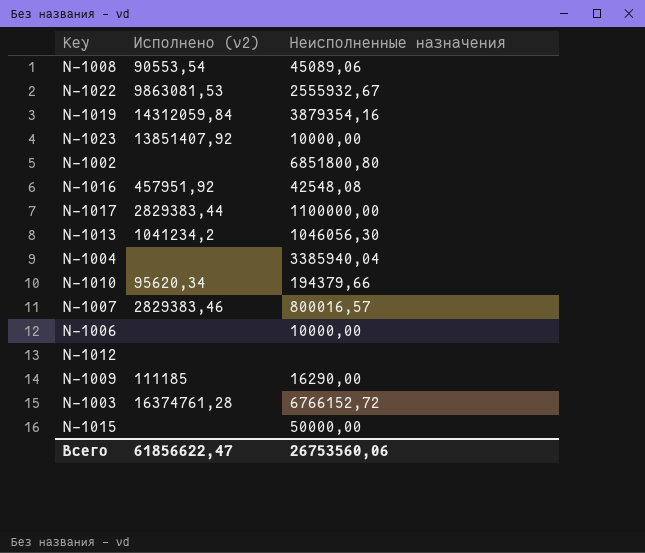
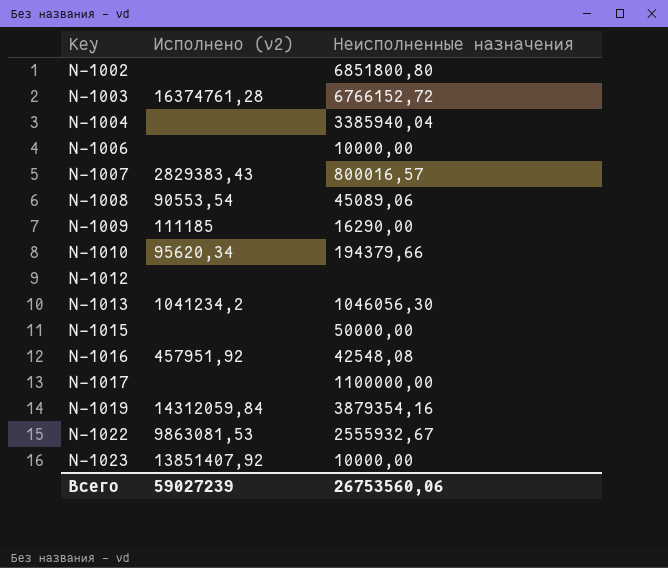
row order: none -> Key ascending
N-1007 | Исполнено (v2): 2829383,46 -> 2829383,43
N-1017 | Исполнено (v2): 2829383,44 -> none
Всего | Исполнено (v2): 61856622,47 -> 59027239

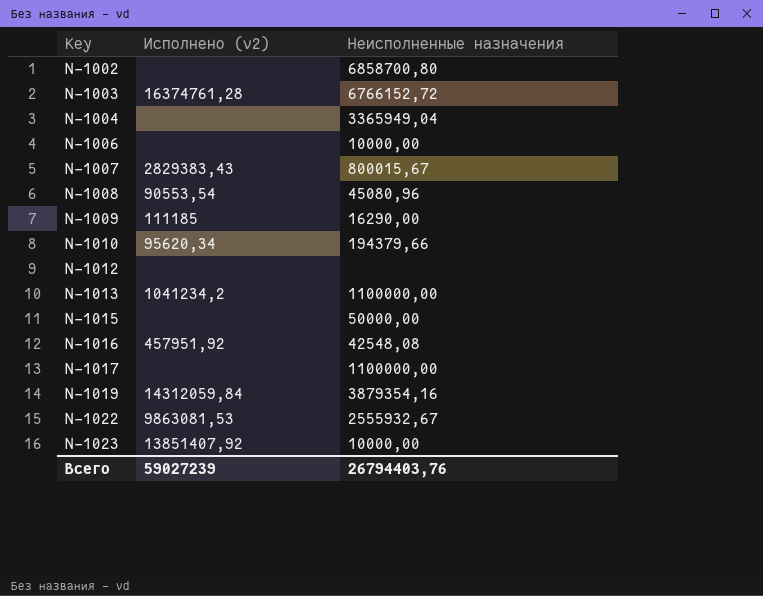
N-1002 | Неисполненные назначения: 6851800,80 -> 6858700,80
N-1004 | Неисполненные назначения: 3385940,04 -> 3365949,04
N-1007 | Неисполненные назначения: 800016,57 -> 800015,67
N-1008 | Неисполненные назначения: 45089,06 -> 45080,96
N-1013 | Неисполненные назначения: 1046056,30 -> 1100000,00
Всего | Неисполненные назначения: 26753560,06 -> 26794403,76

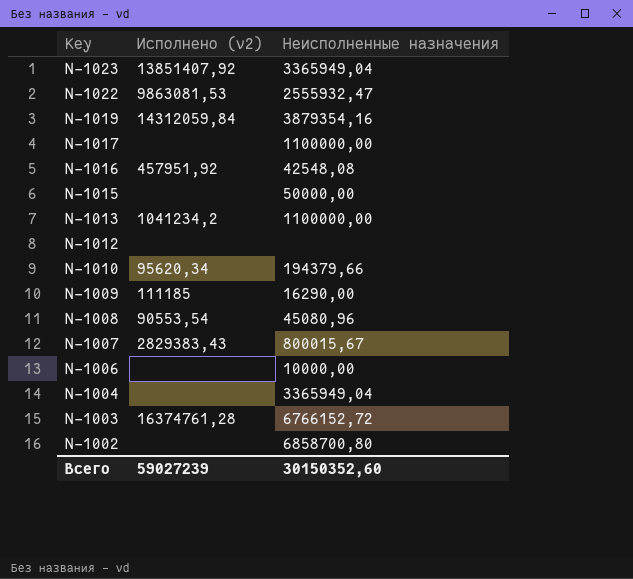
row order: Key ascending -> Key descending
N-1023 | Неисполненные назначения: 10000,00 -> 3365949,04
N-1022 | Неисполненные назначения: 2555932,67 -> 2555932,47
Всего | Неисполненные назначения: 26794403,76 -> 30150352,60

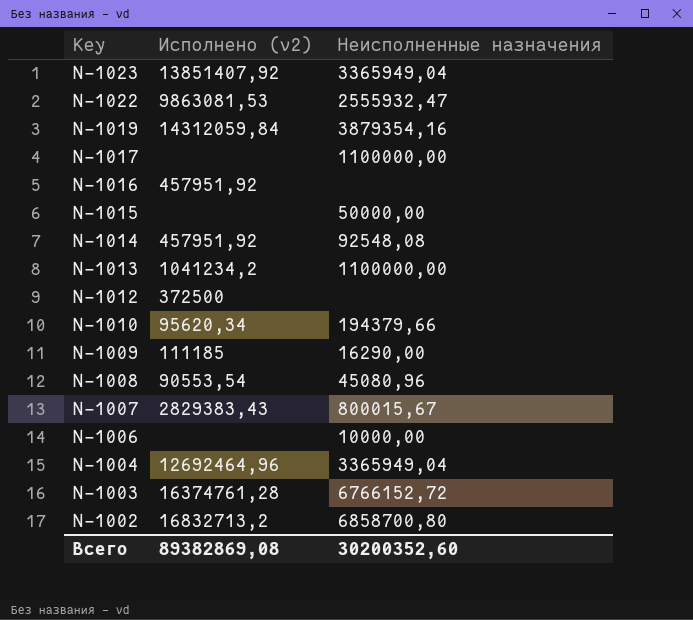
N-1016 | Неисполненные назначения: 42548,08 -> none
row N-1014: none -> 457951,92 | 92548,08
N-1012 | Исполнено (v2): none -> 372500
N-1004 | Исполнено (v2): none -> 12692464,96
N-1002 | Исполнено (v2): none -> 16832713,2
Всего | Исполнено (v2): 59027239 -> 89382869,08
Всего | Неисполненные назначения: 30150352,60 -> 30200352,60

